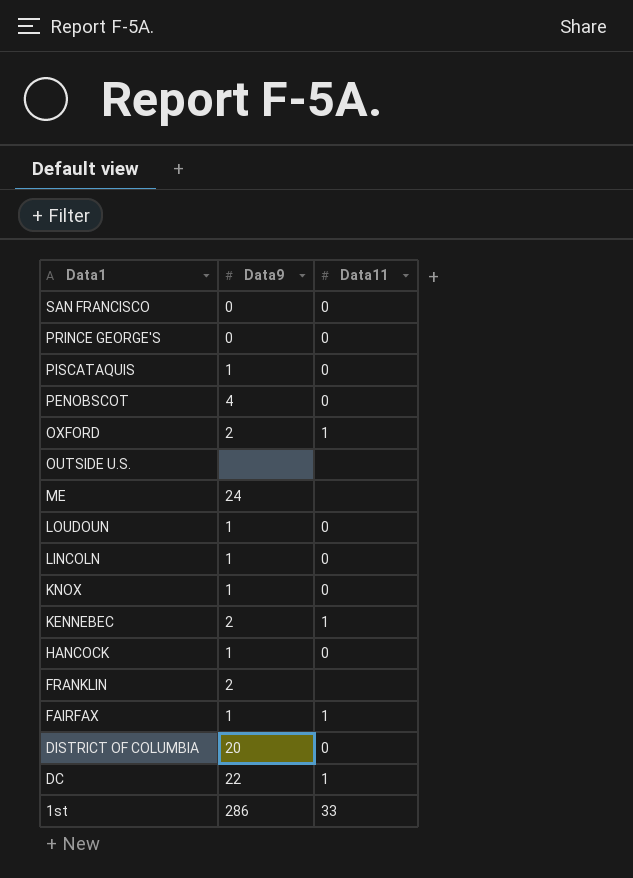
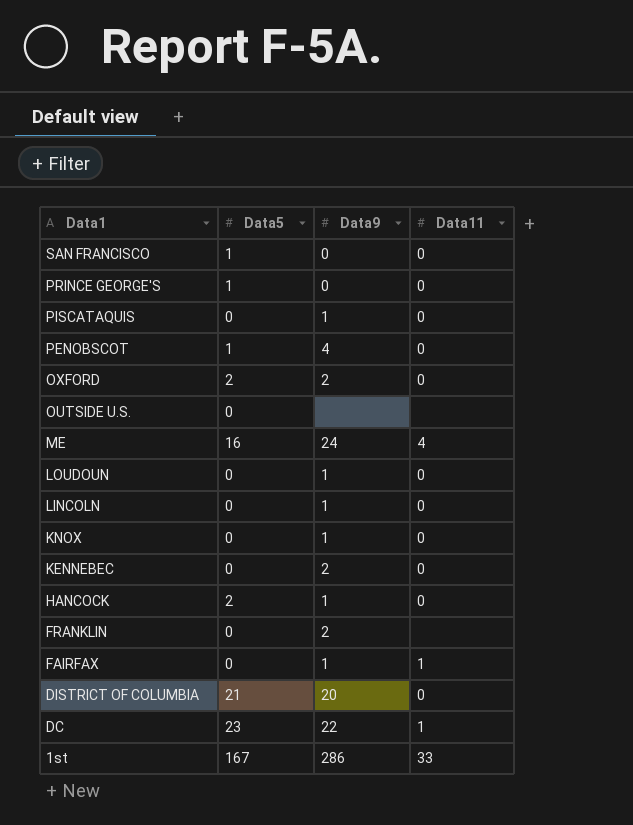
column Data5 | position: none -> 2
OXFORD | Data11: 1 -> 0
ME | Data11: none -> 4
KENNEBEC | Data11: 1 -> 0

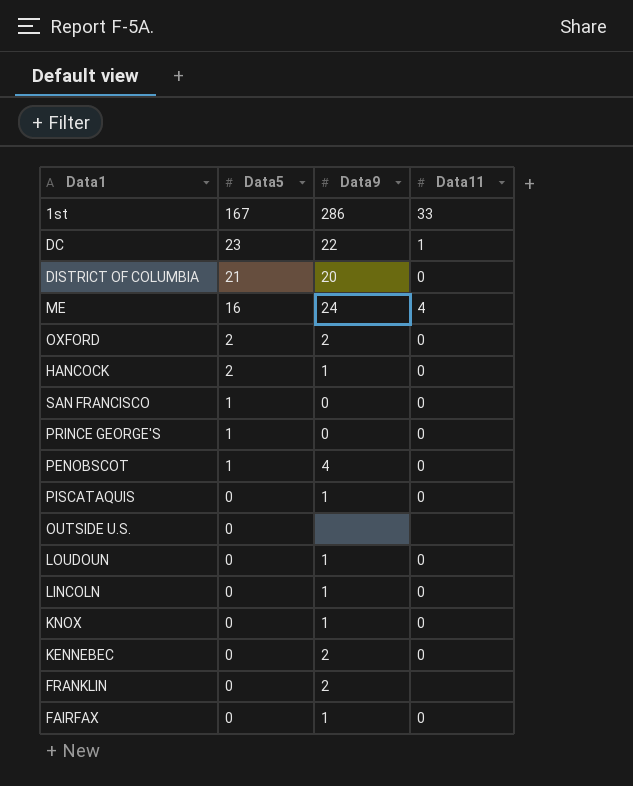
row order: Data1 descending -> Data5 descending
FAIRFAX | Data11: 1 -> 0

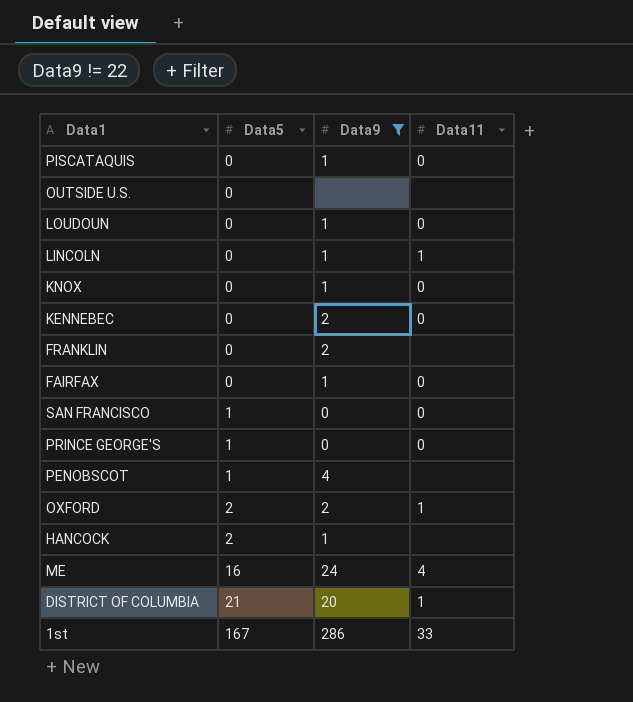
filter: none -> Data9 != 22
row order: Data5 descending -> Data5 ascending
LINCOLN | Data11: 0 -> 1
PENOBSCOT | Data11: 0 -> none
OXFORD | Data11: 0 -> 1
HANCOCK | Data11: 0 -> none
DISTRICT OF COLUMBIA | Data11: 0 -> 1

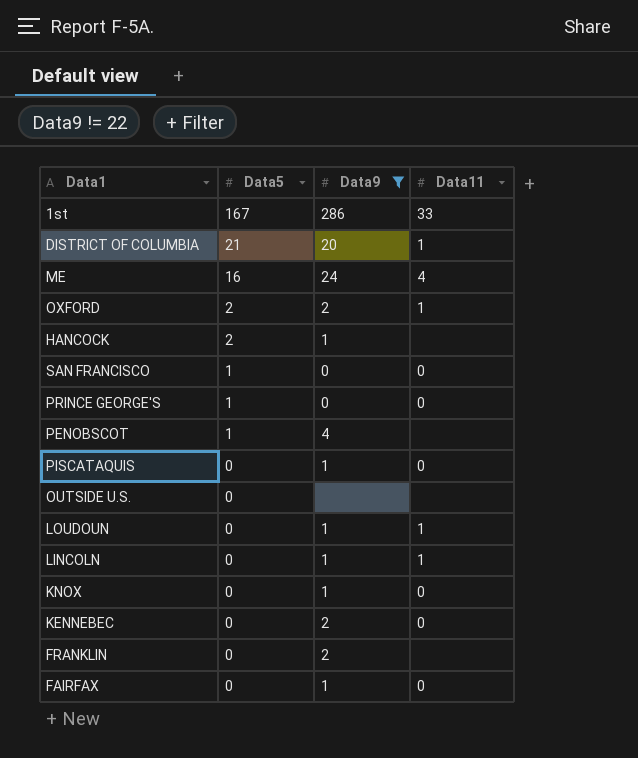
row order: Data5 ascending -> Data5 descending
LOUDOUN | Data11: 0 -> 1

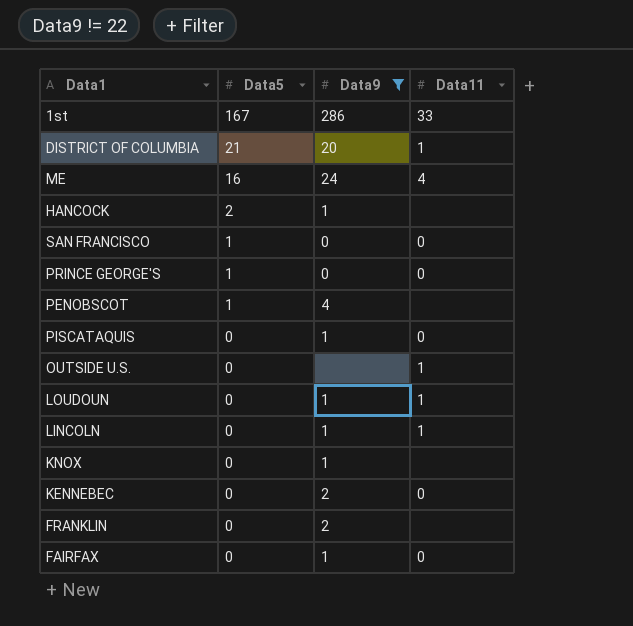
row OXFORD: 2 | 2 | 1 -> none
OUTSIDE U.S. | Data11: none -> 1
KNOX | Data11: 0 -> none

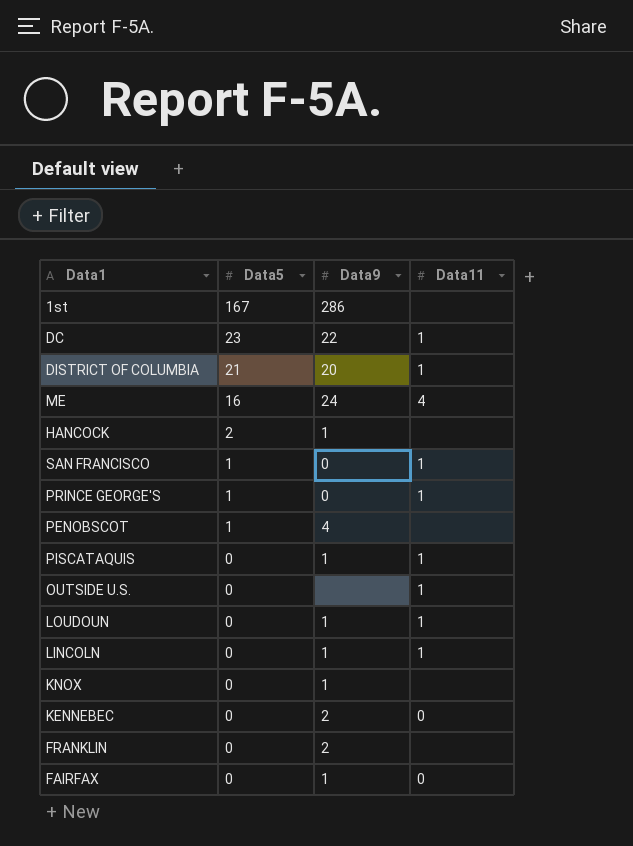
filter: Data9 != 22 -> none
1st | Data11: 33 -> none
SAN FRANCISCO | Data11: 0 -> 1
PRINCE GEORGE'S | Data11: 0 -> 1
PISCATAQUIS | Data11: 0 -> 1

